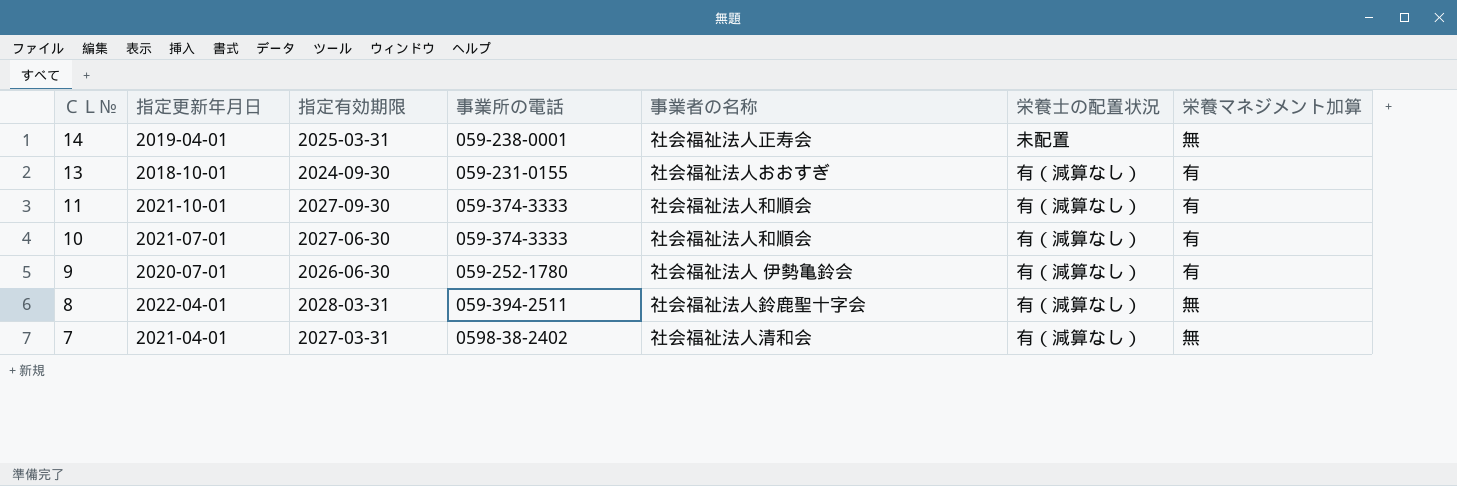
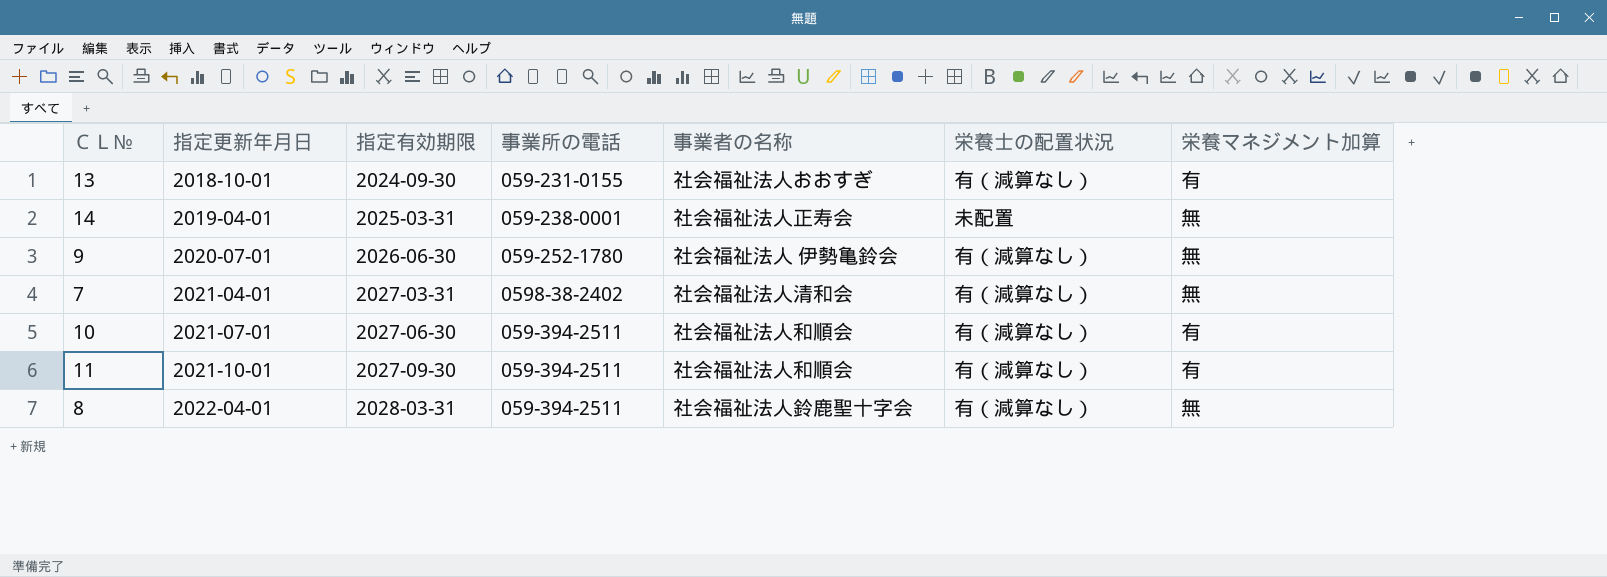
row order: ＣＬ№ descending -> 指定更新年月日 ascending
9 | 栄養マネジメント加算: 有 -> 無
10 | 事業所の電話: 059-374-3333 -> 059-394-2511
11 | 事業所の電話: 059-374-3333 -> 059-394-2511

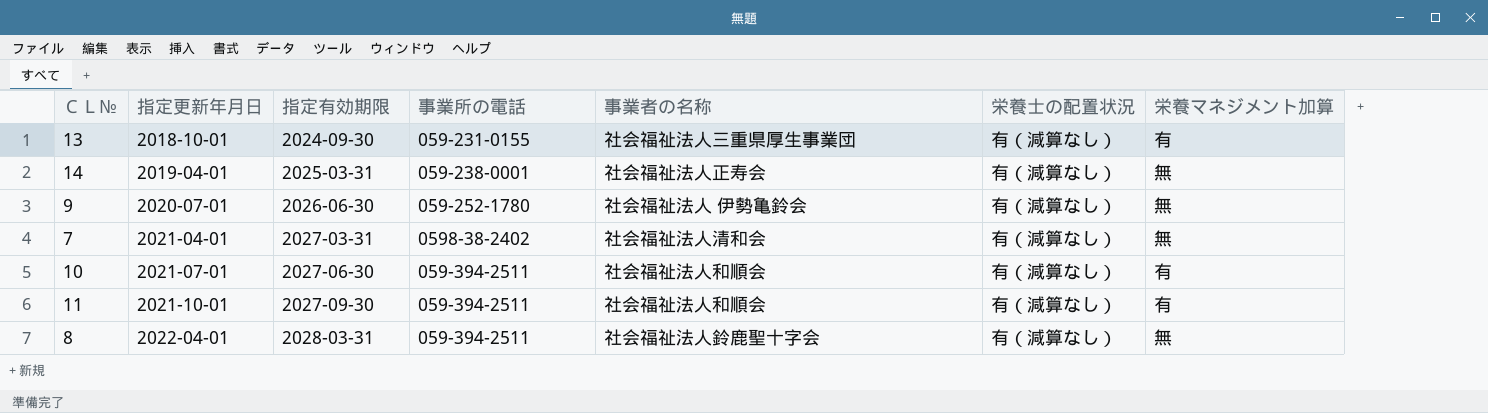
13 | 事業者の名称: 社会福祉法人おおすぎ -> 社会福祉法人三重県厚生事業団
14 | 栄養士の配置状況: 未配置 -> 有（減算なし）

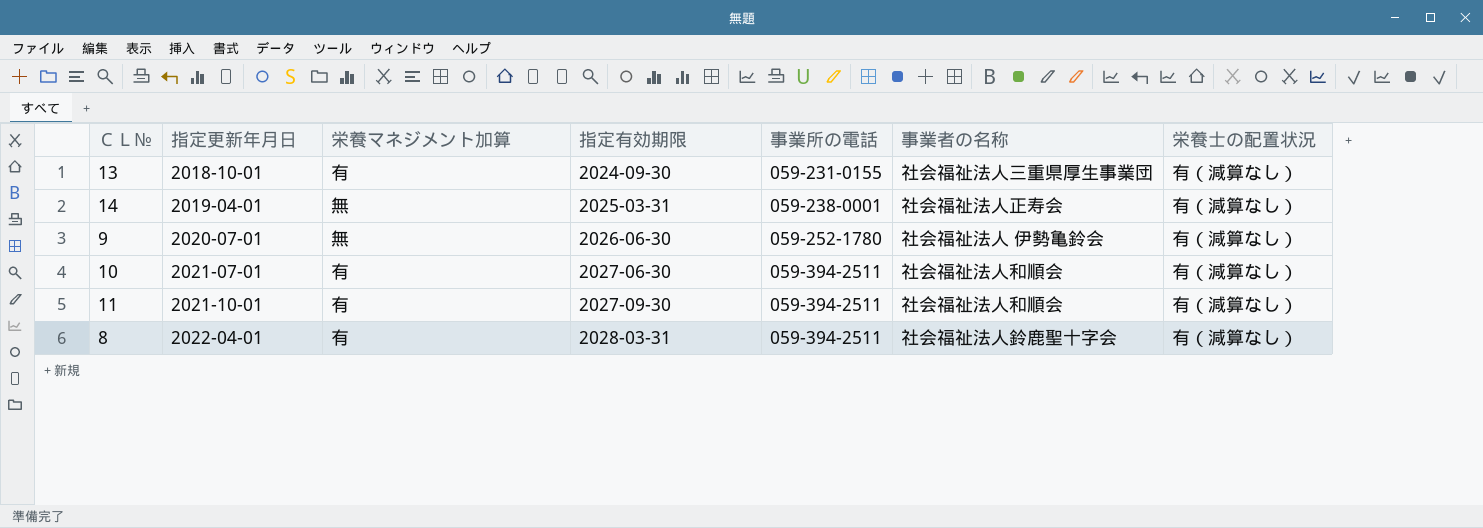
column 栄養マネジメント加算 | position: 7 -> 3
row 7: 2021-04-01 | 2027-03-31 | 0598-38-2402 | 社会福祉法人清和会 | 有（減算なし） | 無 -> none
8 | 栄養マネジメント加算: 無 -> 有

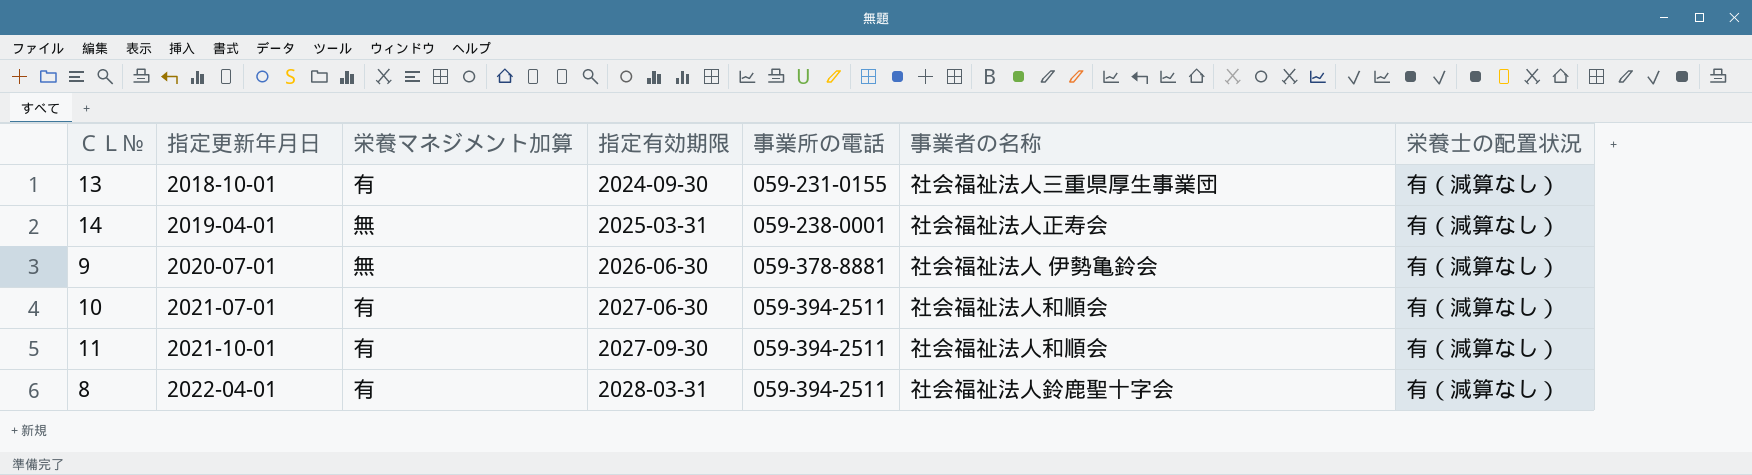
9 | 事業所の電話: 059-252-1780 -> 059-378-8881

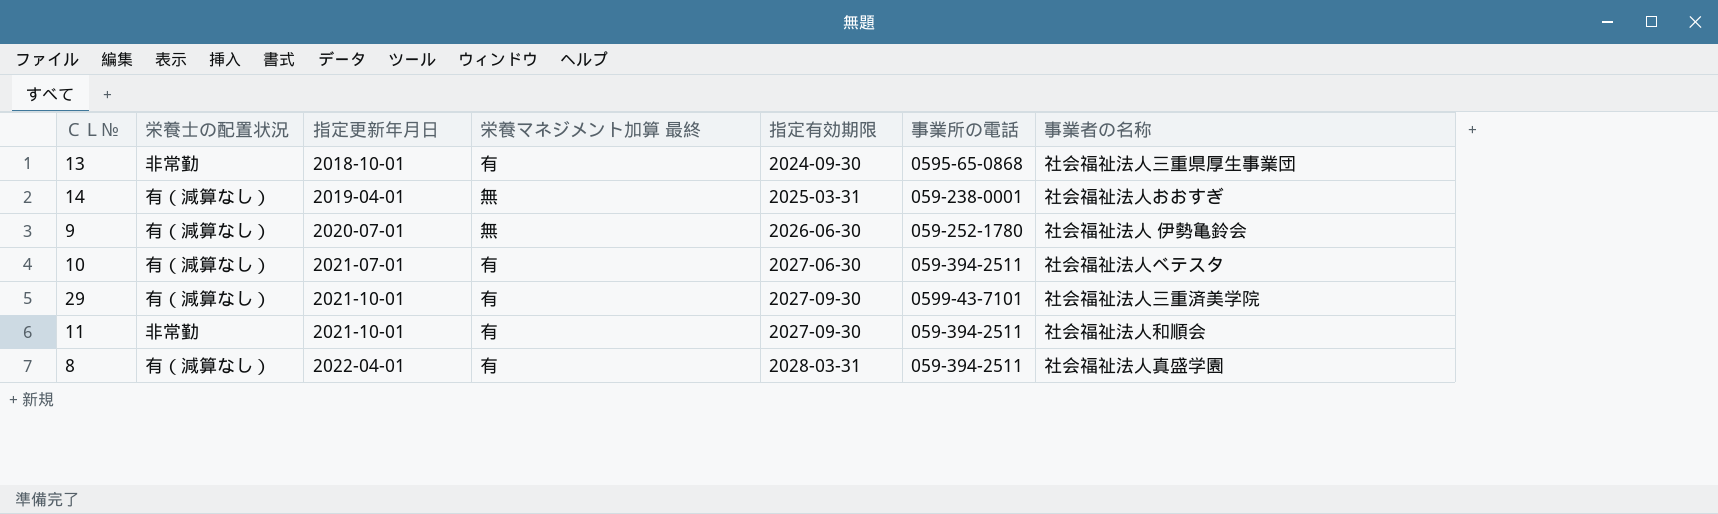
column 栄養士の配置状況 | position: 7 -> 2
column name: 栄養マネジメント加算 -> 栄養マネジメント加算 最終
13 | 栄養士の配置状況: 有（減算なし） -> 非常勤
13 | 事業所の電話: 059-231-0155 -> 0595-65-0868
14 | 事業者の名称: 社会福祉法人正寿会 -> 社会福祉法人おおすぎ
9 | 事業所の電話: 059-378-8881 -> 059-252-1780
10 | 事業者の名称: 社会福祉法人和順会 -> 社会福祉法人ベテスタ
row 29: none -> 有（減算なし） | 2021-10-01 | 有 | 2027-09-30 | 0599-43-7101 | 社会福祉法人三重済美学院
11 | 栄養士の配置状況: 有（減算なし） -> 非常勤
8 | 事業者の名称: 社会福祉法人鈴鹿聖十字会 -> 社会福祉法人真盛学園

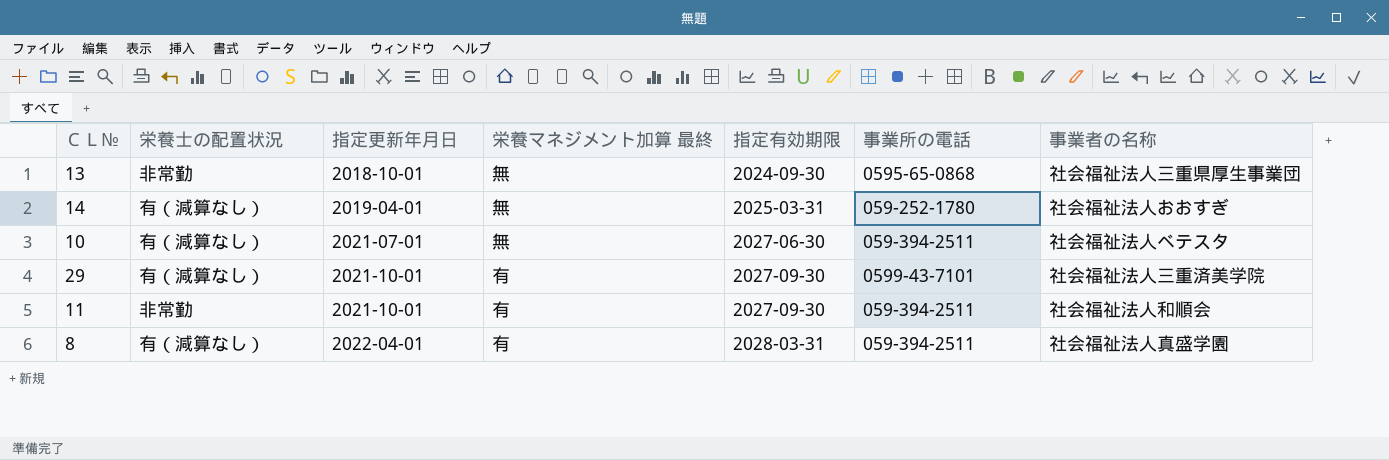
row 9: 有（減算なし） | 2020-07-01 | 無 | 2026-06-30 | 059-252-1780 | 社会福祉法人 伊勢亀鈴会 -> none
13 | 栄養マネジメント加算 最終: 有 -> 無
14 | 事業所の電話: 059-238-0001 -> 059-252-1780
10 | 栄養マネジメント加算 最終: 有 -> 無

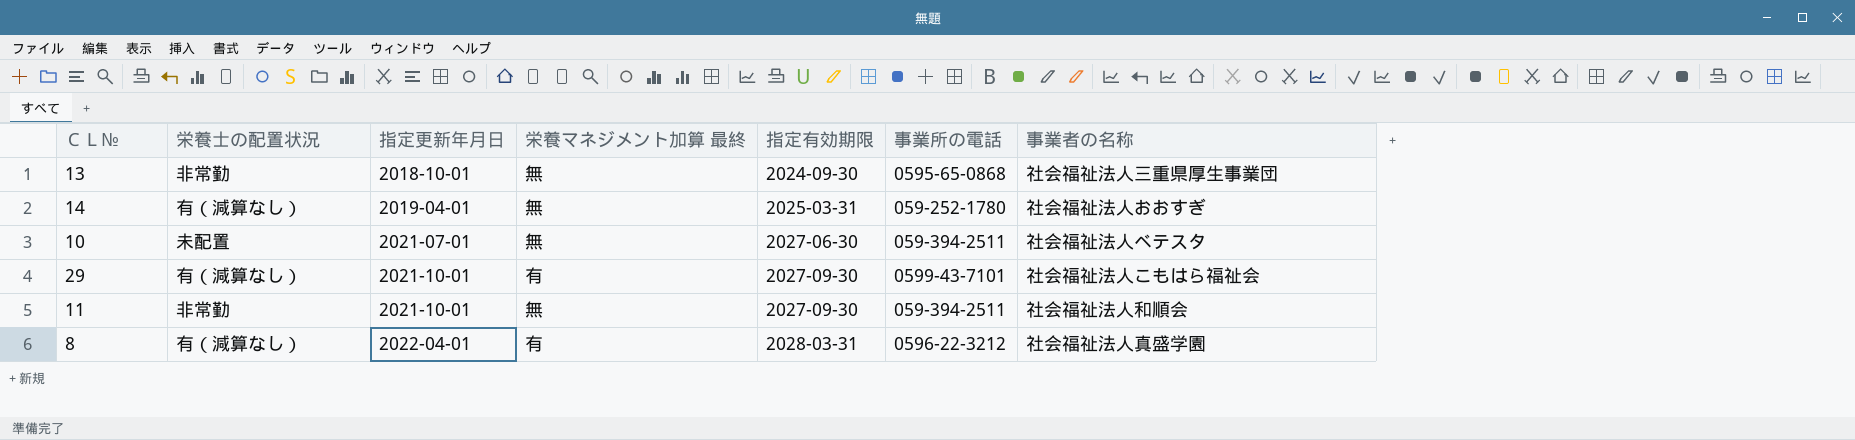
10 | 栄養士の配置状況: 有（減算なし） -> 未配置
29 | 事業者の名称: 社会福祉法人三重済美学院 -> 社会福祉法人こもはら福祉会
11 | 栄養マネジメント加算 最終: 有 -> 無
8 | 事業所の電話: 059-394-2511 -> 0596-22-3212

